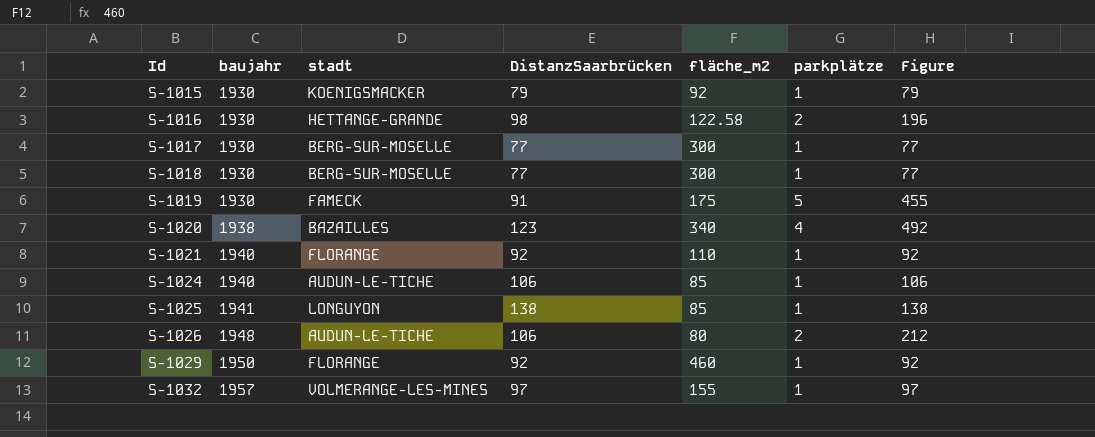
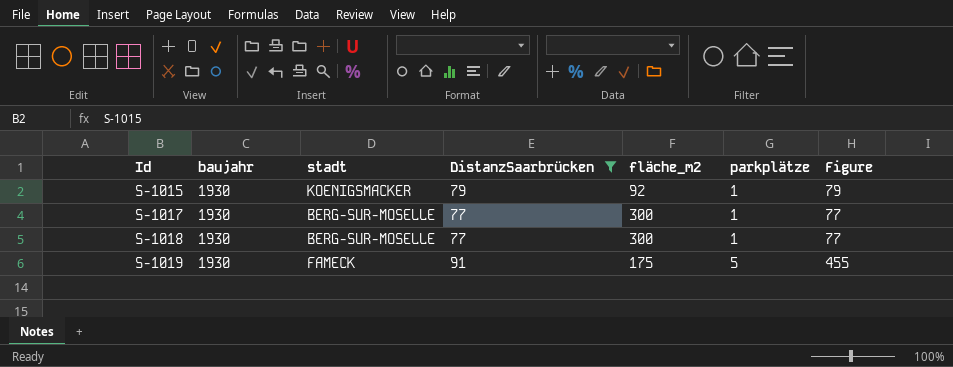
filter: none -> DistanzSaarbrücken <= 91

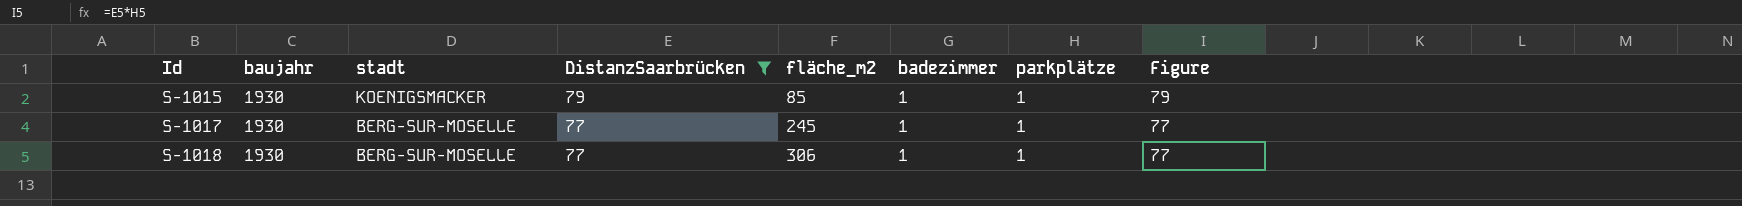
column badezimmer | position: none -> 6
row S-1019: 1930 | FAMECK | 91 | 175 | 5 | 455 -> none
S-1015 | fläche_m2: 92 -> 85
S-1017 | fläche_m2: 300 -> 245
S-1018 | fläche_m2: 300 -> 306

